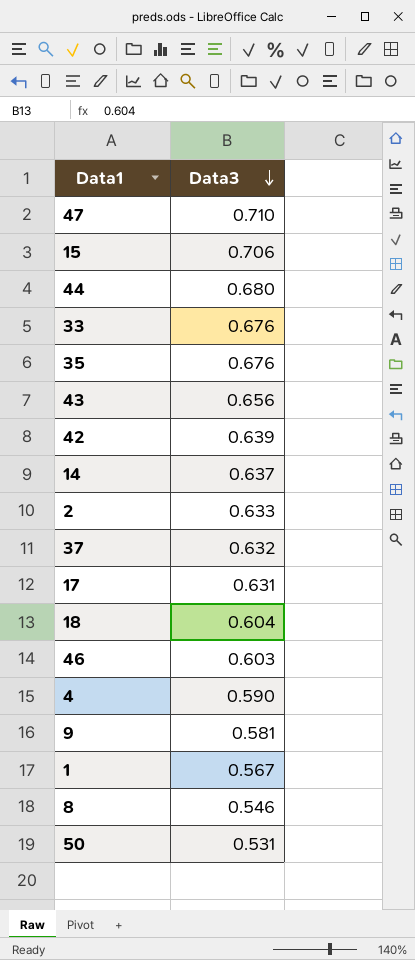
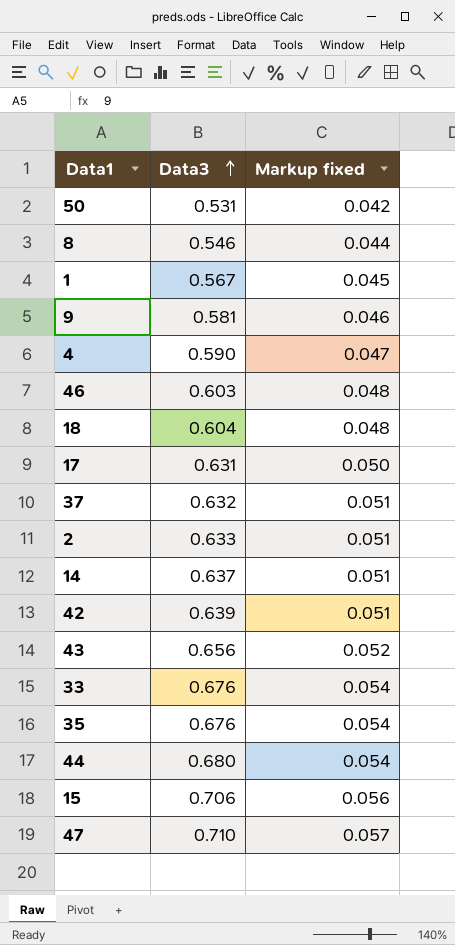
row order: Data3 descending -> Data3 ascending
column Markup fixed | formula: none -> [Data3] * 0.08

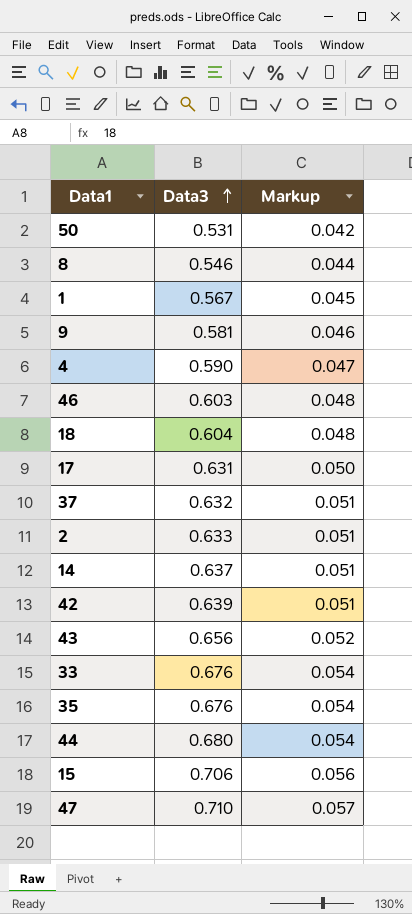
column name: Markup fixed -> Markup

